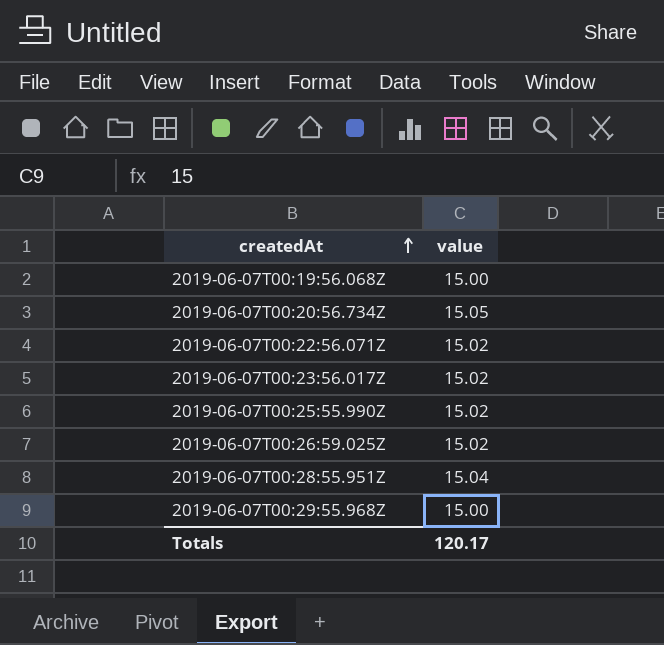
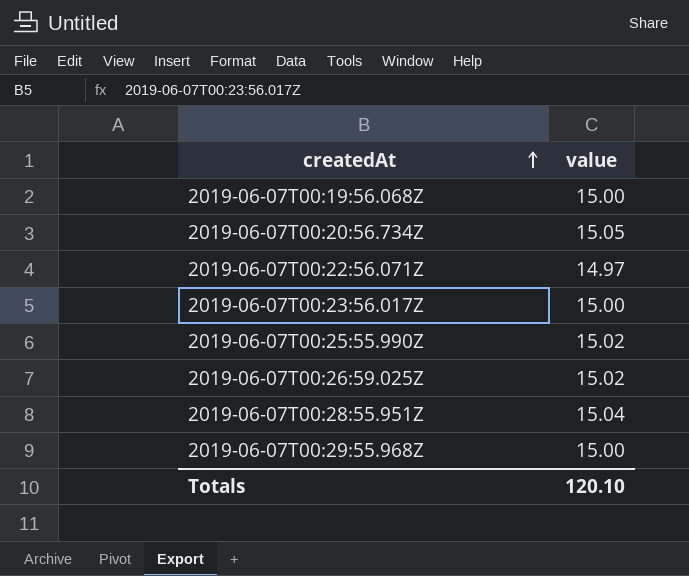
2019-06-07T00:22:56.071Z | value: 15.02 -> 14.97
2019-06-07T00:23:56.017Z | value: 15.02 -> 15.00
Totals | value: 120.17 -> 120.10

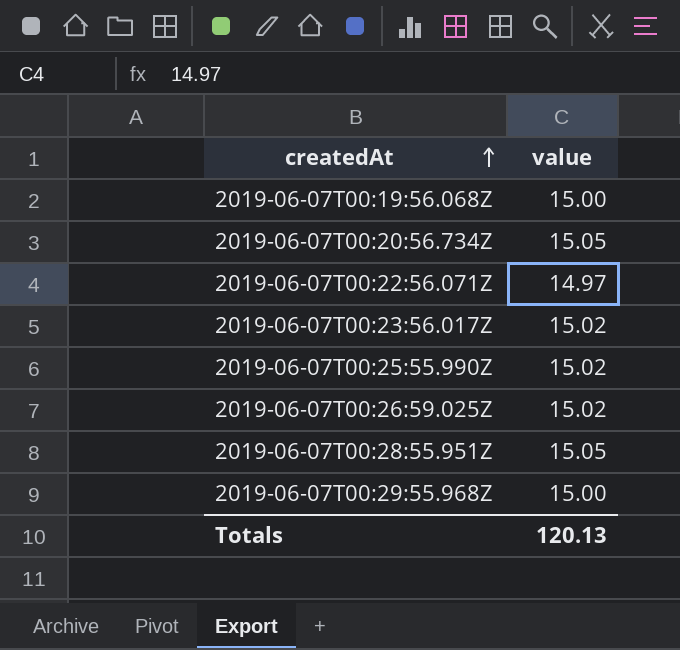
2019-06-07T00:23:56.017Z | value: 15.00 -> 15.02
2019-06-07T00:28:55.951Z | value: 15.04 -> 15.05
Totals | value: 120.10 -> 120.13

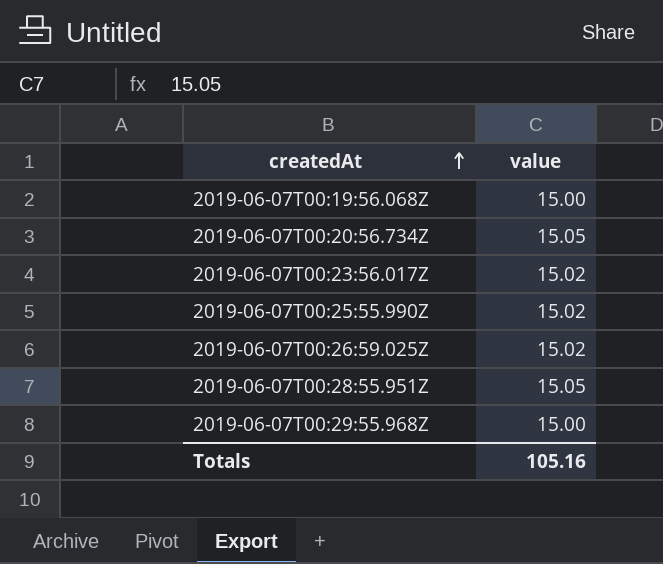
row 2019-06-07T00:22:56.071Z: 14.97 -> none
Totals | value: 120.13 -> 105.16

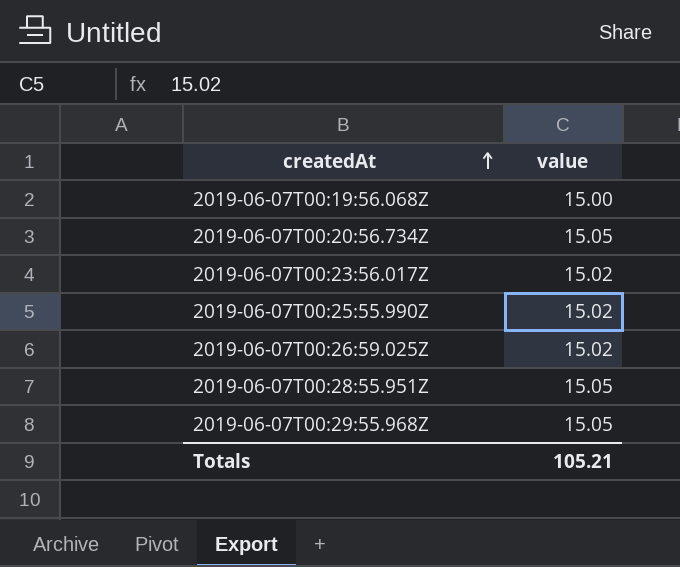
2019-06-07T00:29:55.968Z | value: 15.00 -> 15.05
Totals | value: 105.16 -> 105.21

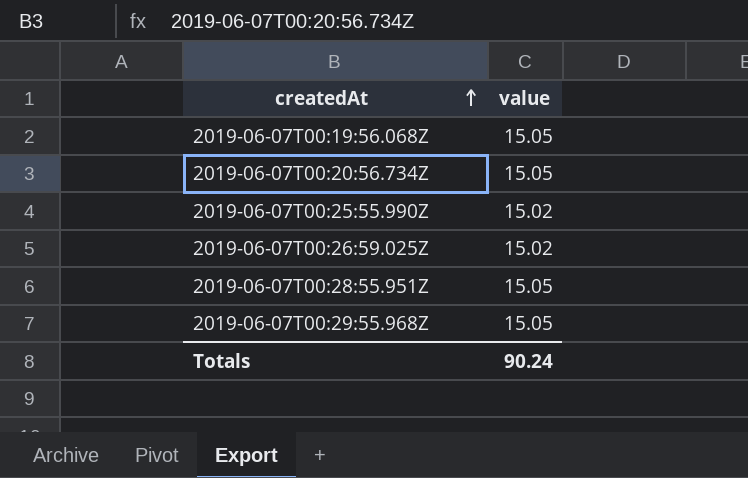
row 2019-06-07T00:23:56.017Z: 15.02 -> none
2019-06-07T00:19:56.068Z | value: 15.00 -> 15.05
Totals | value: 105.21 -> 90.24

